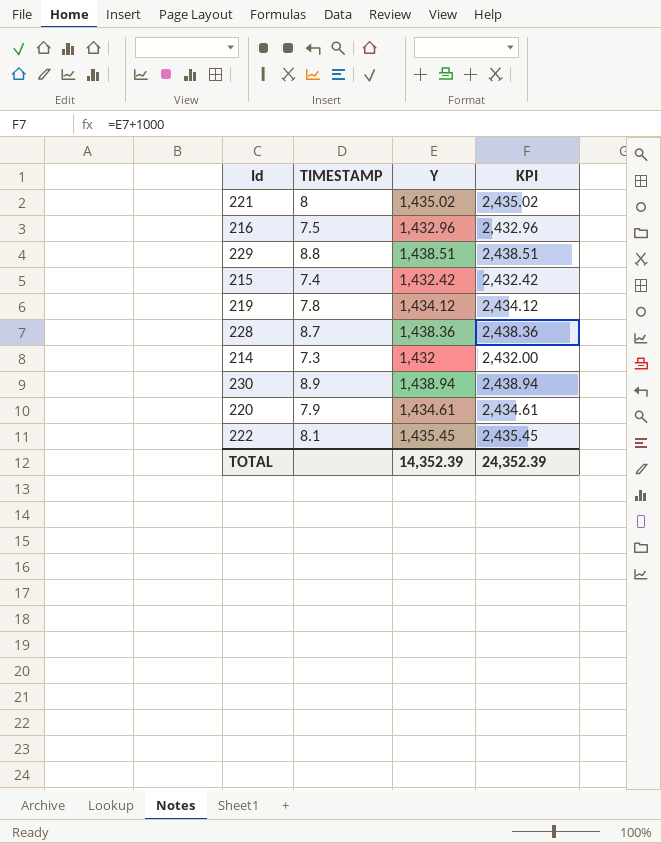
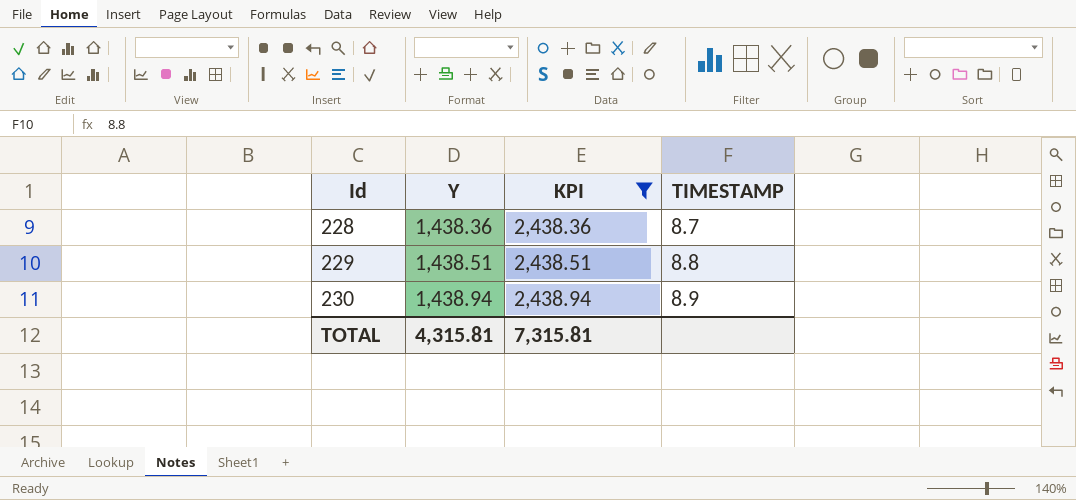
filter: none -> KPI >= 2,438.36
row order: none -> Id ascending
column TIMESTAMP | position: 2 -> 4
TOTAL | Y: 14,352.39 -> 4,315.81
TOTAL | KPI: 24,352.39 -> 7,315.81

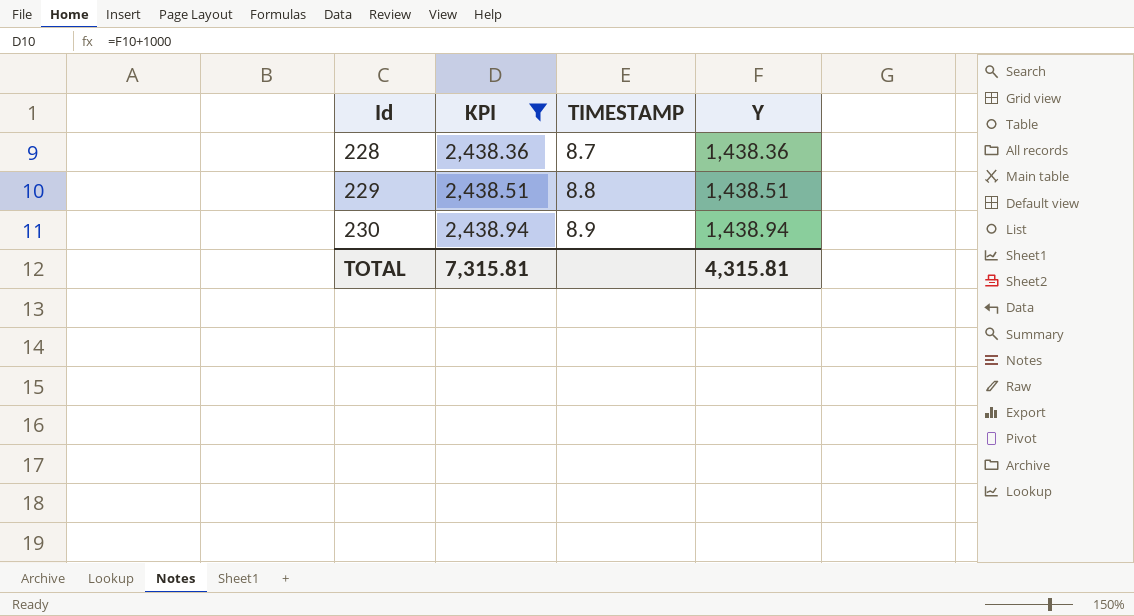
column Y | position: 2 -> 4

